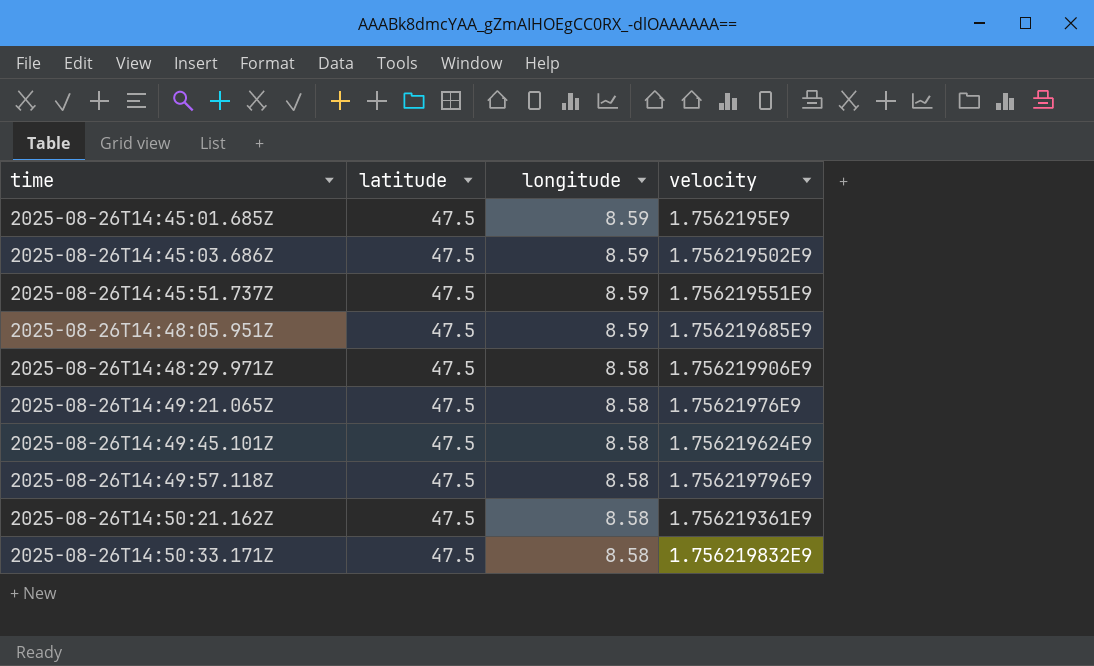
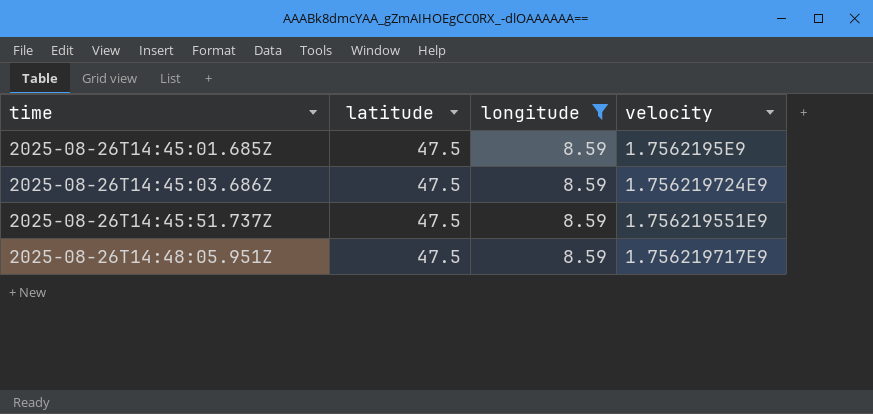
filter: none -> longitude = 8.59
2025-08-26T14:45:03.686Z | velocity: 1.756219502E9 -> 1.756219724E9
2025-08-26T14:48:05.951Z | velocity: 1.756219685E9 -> 1.756219717E9

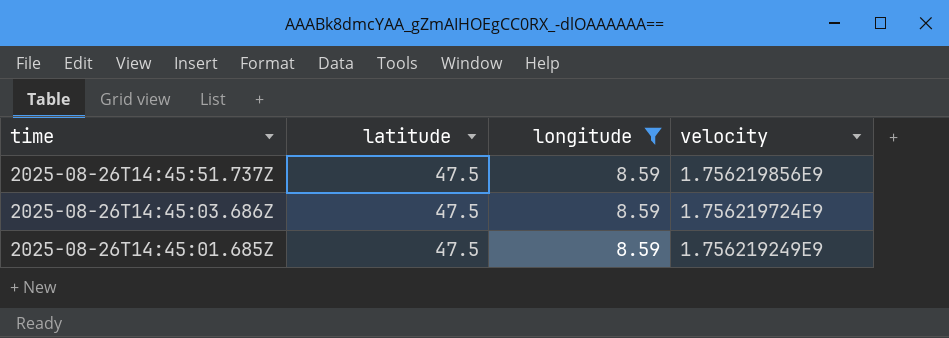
row order: time ascending -> time descending
row 2025-08-26T14:48:05.951Z: 47.5 | 8.59 | 1.756219717E9 -> none
2025-08-26T14:45:51.737Z | velocity: 1.756219551E9 -> 1.756219856E9
2025-08-26T14:45:01.685Z | velocity: 1.7562195E9 -> 1.756219249E9

